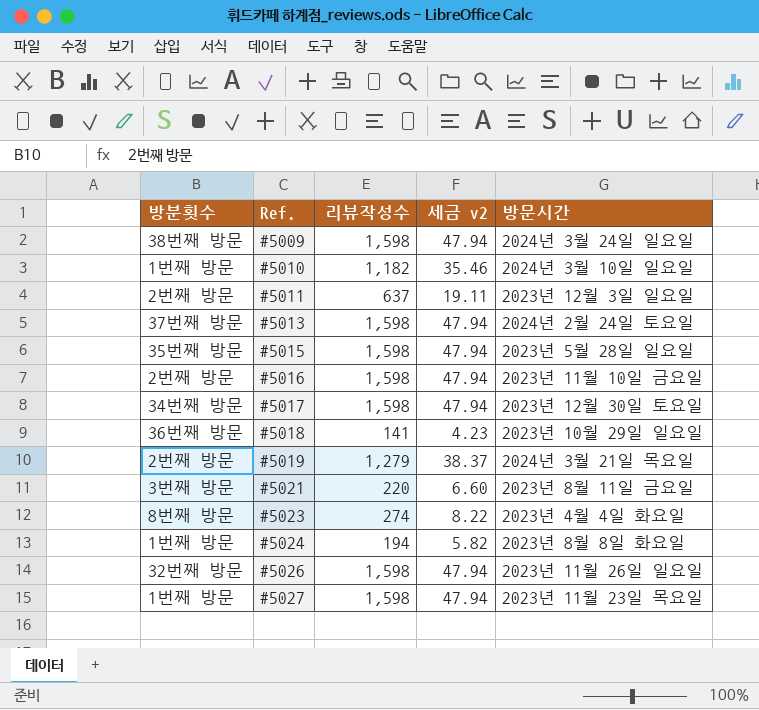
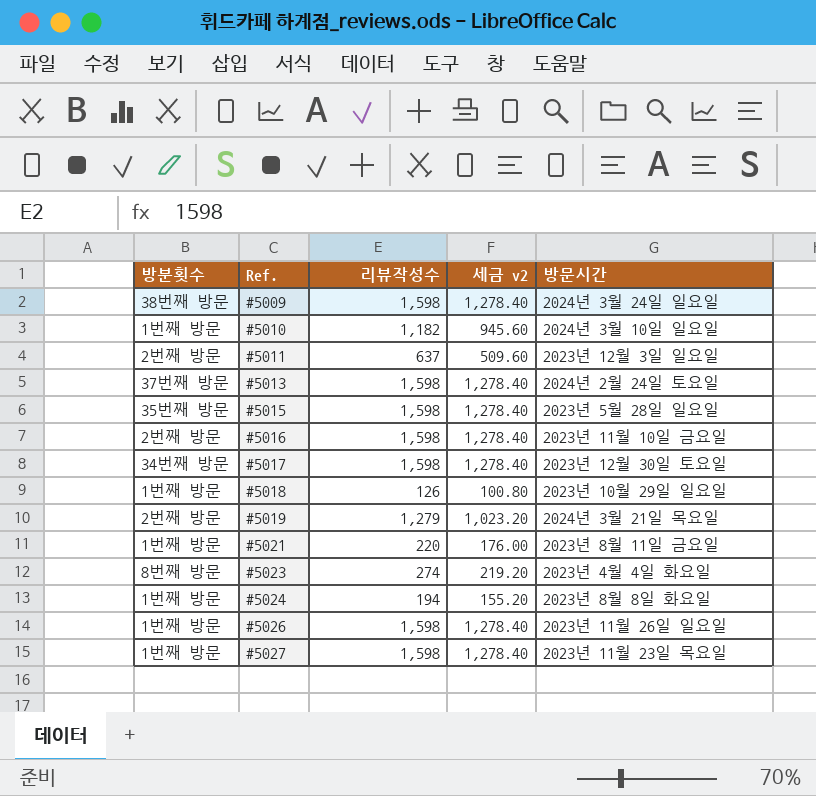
column 세금 v2 | formula: [리뷰작성수] * 0.03 -> [리뷰작성수] * 0.8
#5018 | 방분횟수: 36번째 방문 -> 1번째 방문
#5018 | 리뷰작성수: 141 -> 126
#5021 | 방분횟수: 3번째 방문 -> 1번째 방문
#5026 | 방분횟수: 32번째 방문 -> 1번째 방문

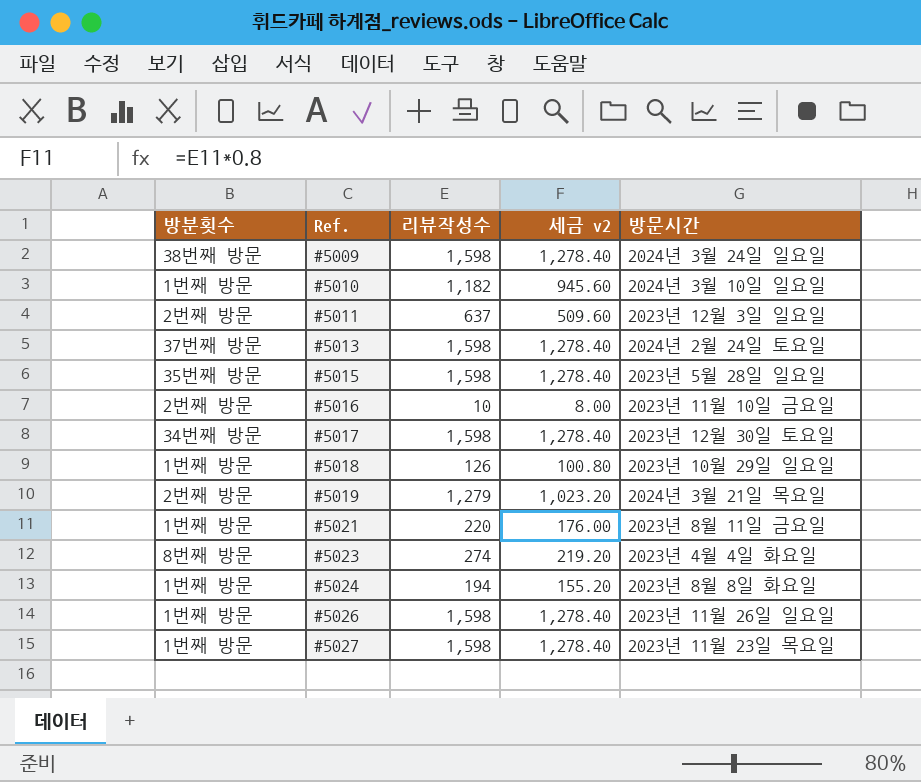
#5016 | 리뷰작성수: 1,598 -> 10
#5016 | 세금 v2: 1,278.40 -> 8.00

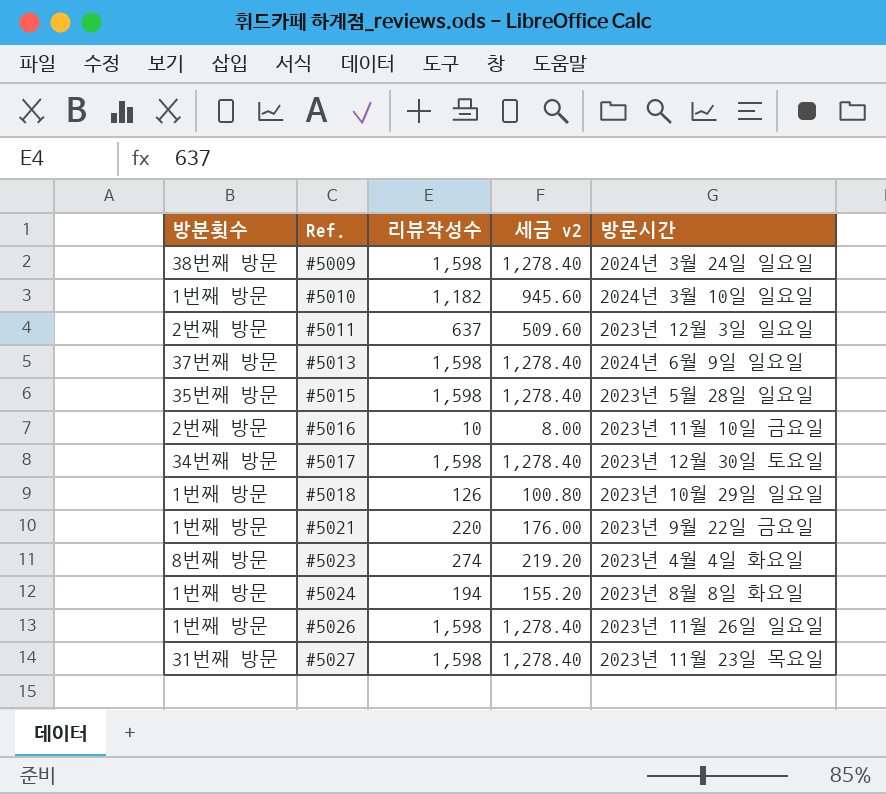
row #5019: 2번째 방문 | 1,279 | 1,023.20 | 2024년 3월 21일 목요일 -> none
#5013 | 방문시간: 2024년 2월 24일 토요일 -> 2024년 6월 9일 일요일
#5021 | 방문시간: 2023년 8월 11일 금요일 -> 2023년 9월 22일 금요일
#5027 | 방분횟수: 1번째 방문 -> 31번째 방문

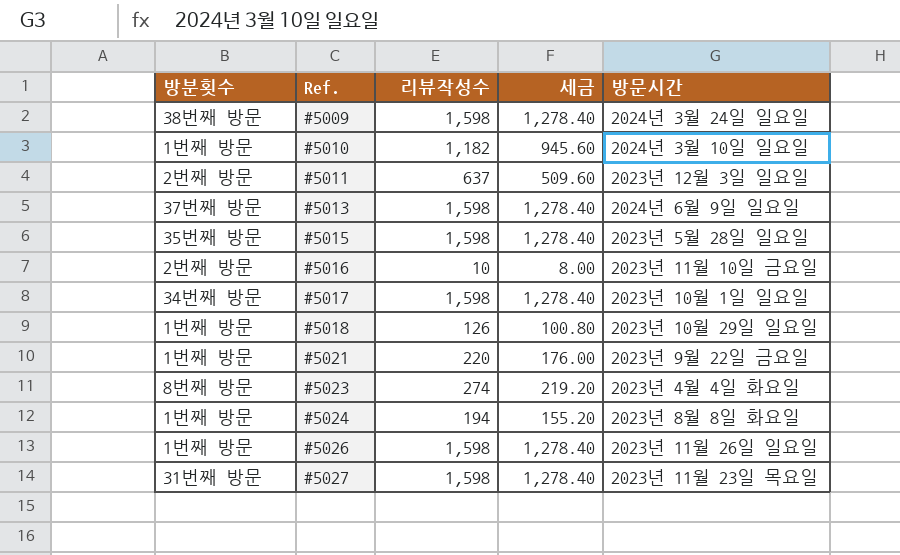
column name: 세금 v2 -> 세금
#5017 | 방문시간: 2023년 12월 30일 토요일 -> 2023년 10월 1일 일요일

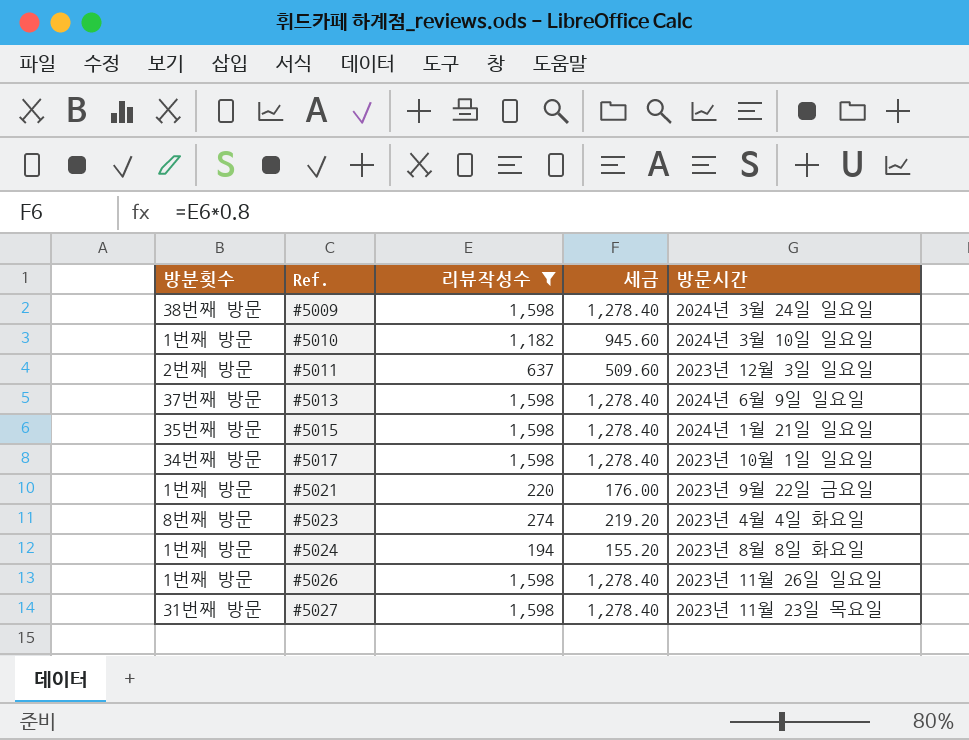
filter: none -> 리뷰작성수 >= 194
#5015 | 방문시간: 2023년 5월 28일 일요일 -> 2024년 1월 21일 일요일

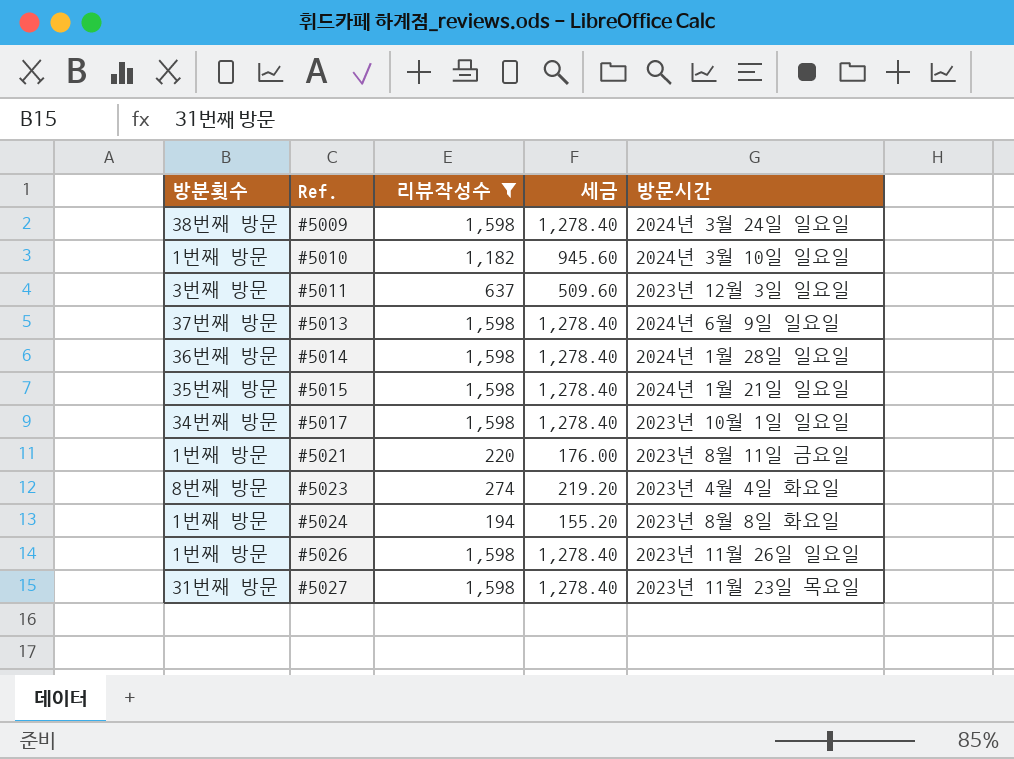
#5011 | 방분횟수: 2번째 방문 -> 3번째 방문
row #5014: none -> 36번째 방문 | 1,598 | 1,278.40 | 2024년 1월 28일 일요일
#5021 | 방문시간: 2023년 9월 22일 금요일 -> 2023년 8월 11일 금요일

